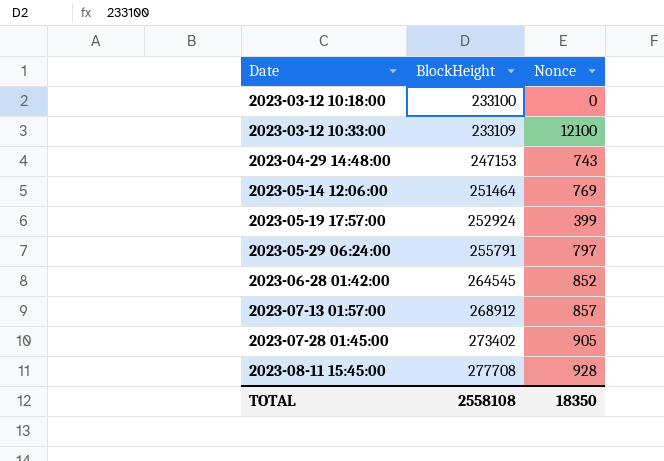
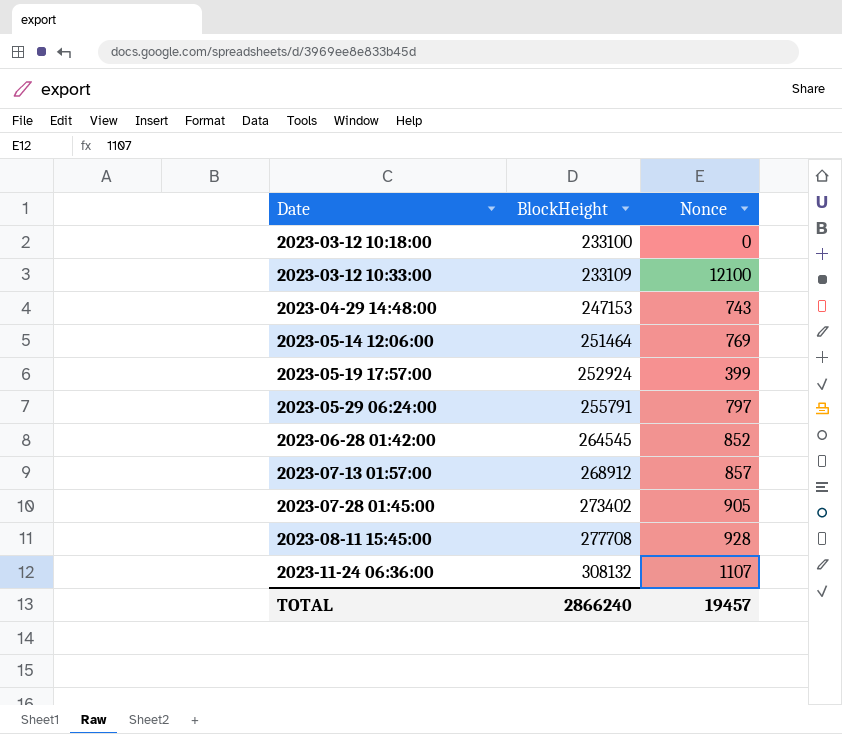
row 2023-11-24 06:36:00: none -> 308132 | 1107
TOTAL | BlockHeight: 2558108 -> 2866240
TOTAL | Nonce: 18350 -> 19457

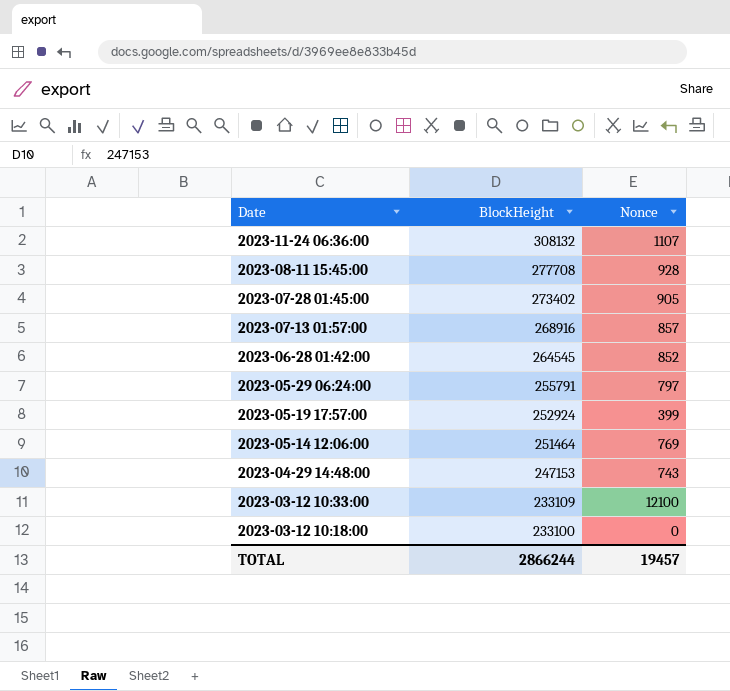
row order: Date ascending -> Date descending
2023-07-13 01:57:00 | BlockHeight: 268912 -> 268916
TOTAL | BlockHeight: 2866240 -> 2866244

